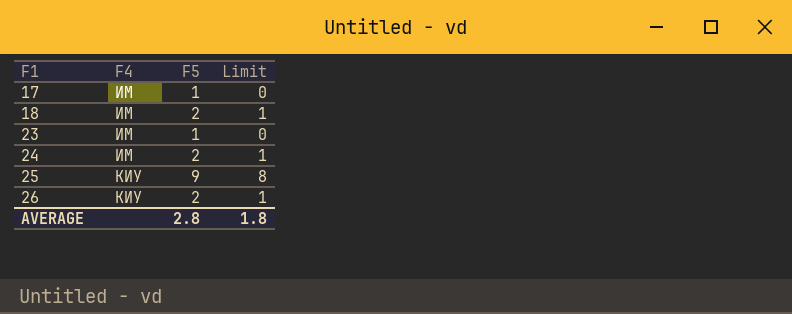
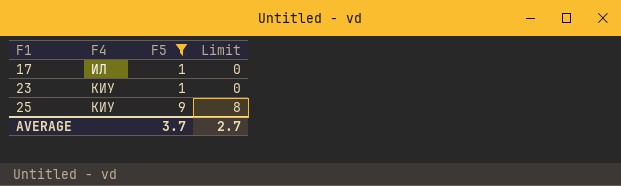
filter: none -> F5 != 2
17 | F4: ИМ -> ИЛ
23 | F4: ИМ -> КИУ
AVERAGE | F5: 2.8 -> 3.7
AVERAGE | Limit: 1.8 -> 2.7

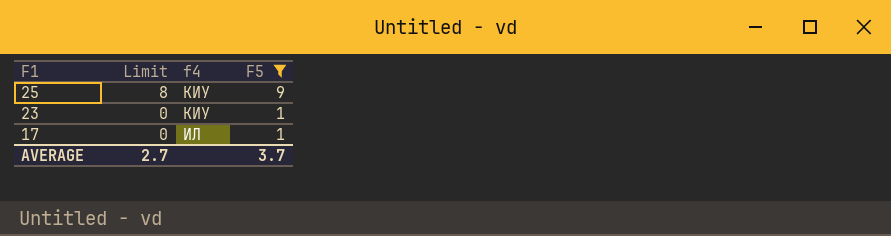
row order: F1 ascending -> F1 descending
column Limit | position: 4 -> 2
column name: F4 -> f4

